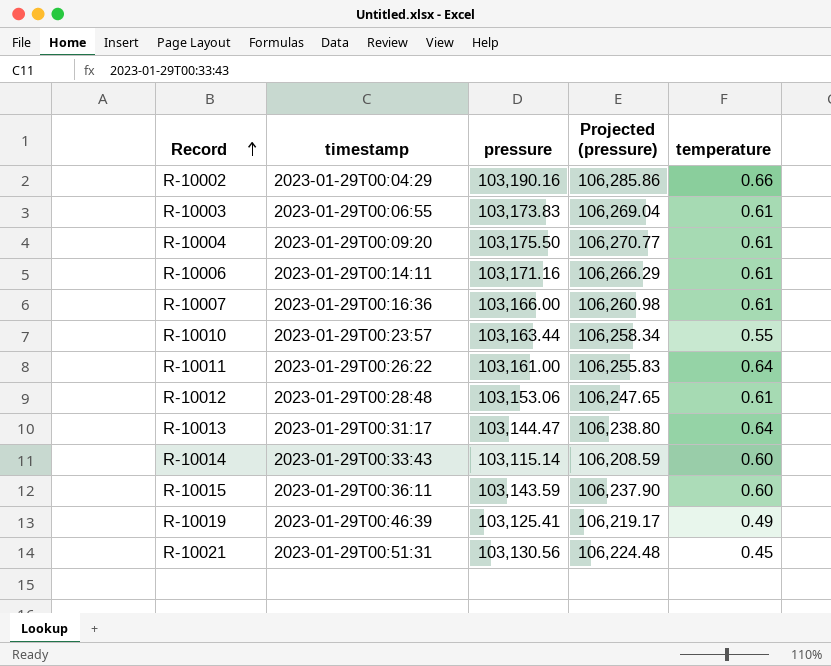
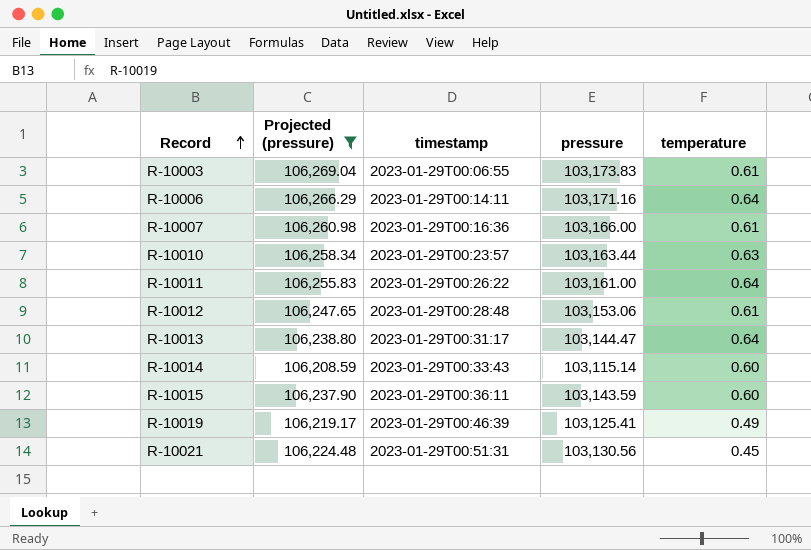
filter: none -> Projected (pressure) <= 106,269.04
column Projected (pressure) | position: 4 -> 2
R-10006 | temperature: 0.61 -> 0.64
R-10010 | temperature: 0.55 -> 0.63

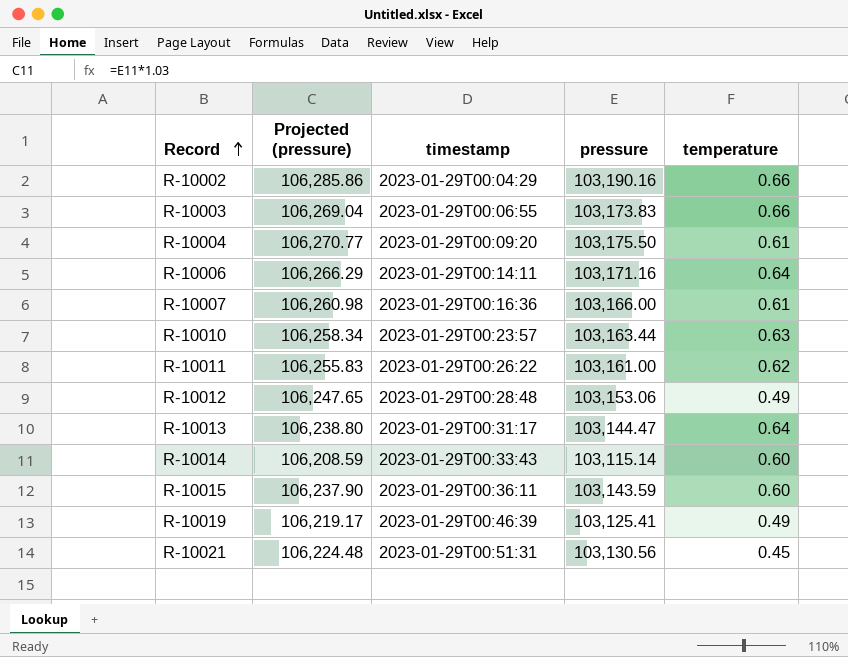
filter: Projected (pressure) <= 106,269.04 -> none
R-10003 | temperature: 0.61 -> 0.66
R-10011 | temperature: 0.64 -> 0.62
R-10012 | temperature: 0.61 -> 0.49

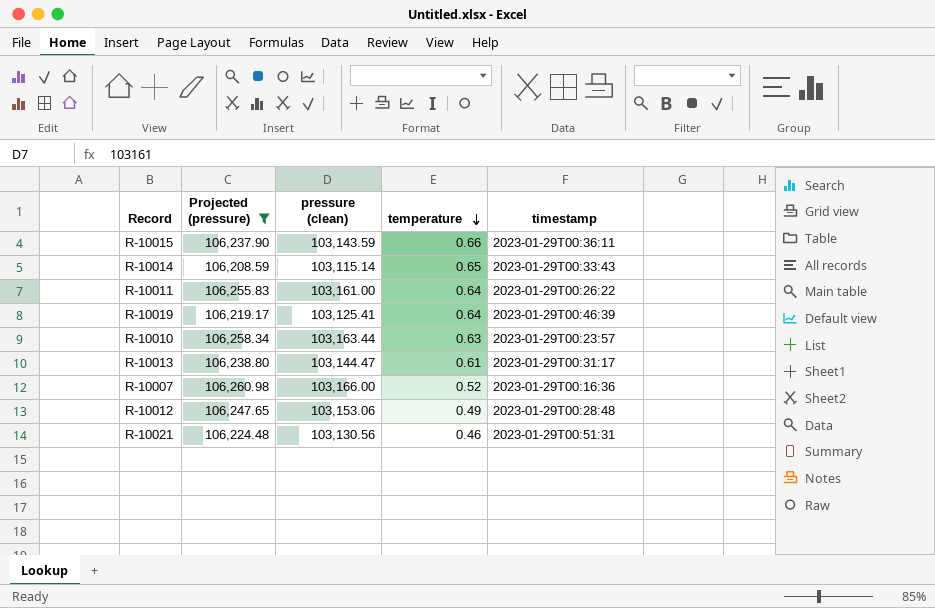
filter: none -> Projected (pressure) <= 106,260.98
row order: Record ascending -> temperature descending
column name: pressure -> pressure (clean)
column timestamp | position: 3 -> 5
R-10015 | temperature: 0.60 -> 0.66
R-10014 | temperature: 0.60 -> 0.65
R-10011 | temperature: 0.62 -> 0.64
R-10019 | temperature: 0.49 -> 0.64
R-10013 | temperature: 0.64 -> 0.61
R-10007 | temperature: 0.61 -> 0.52
R-10021 | temperature: 0.45 -> 0.46

